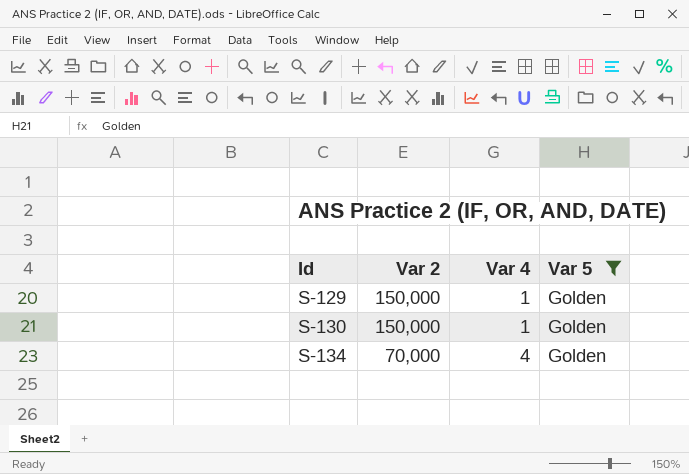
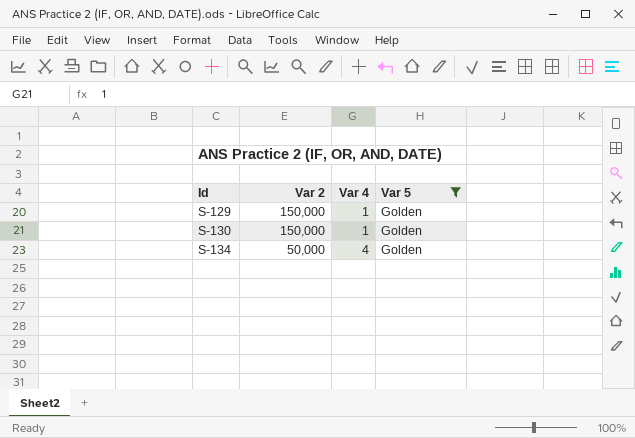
S-134 | Var 2: 70,000 -> 50,000

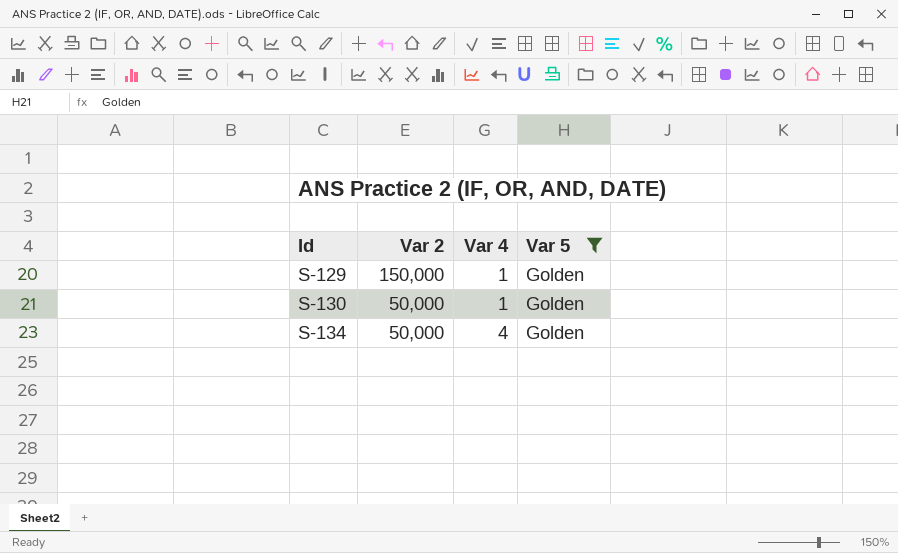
S-130 | Var 2: 150,000 -> 50,000

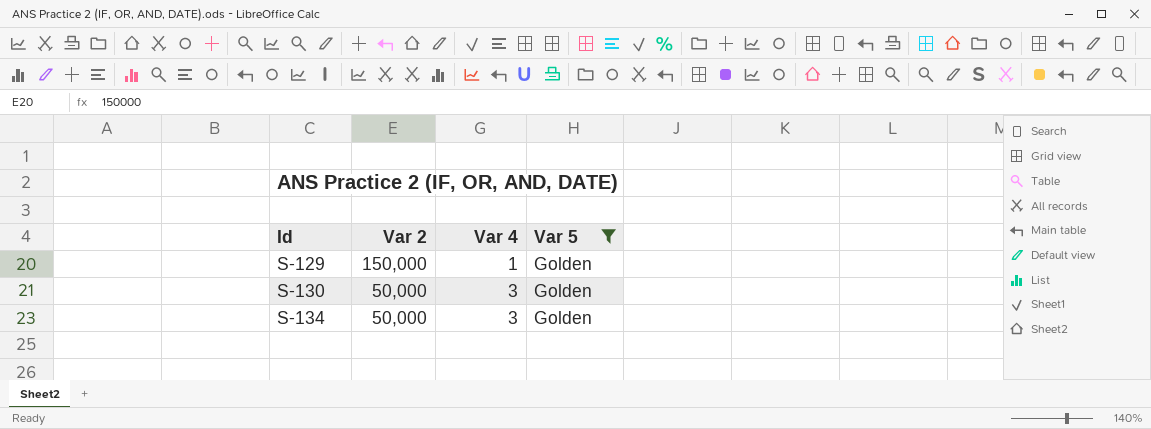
S-130 | Var 4: 1 -> 3
S-134 | Var 4: 4 -> 3

